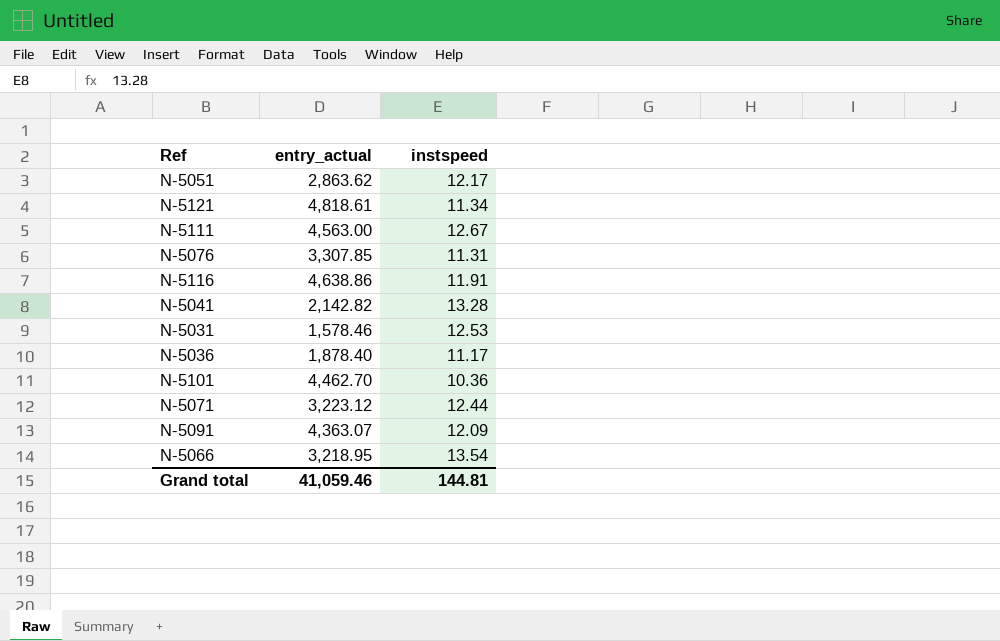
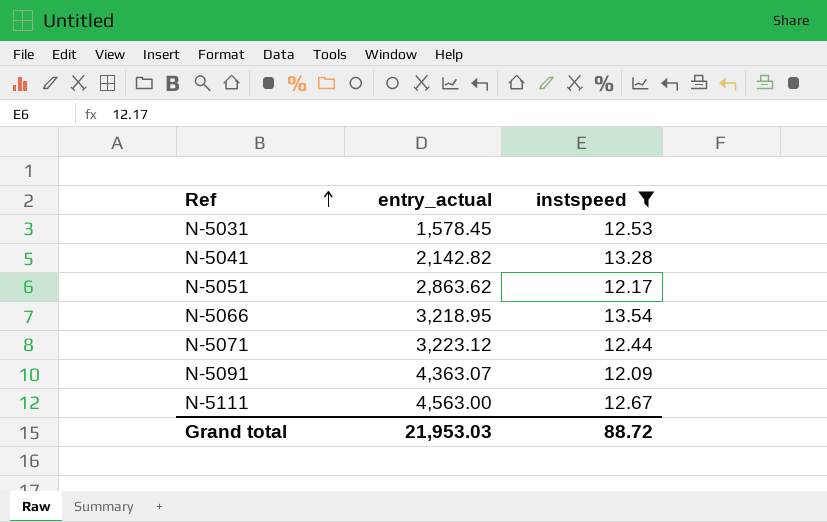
filter: none -> instspeed >= 12.09
row order: none -> Ref ascending
N-5031 | entry_actual: 1,578.46 -> 1,578.45
Grand total | entry_actual: 41,059.46 -> 21,953.03
Grand total | instspeed: 144.81 -> 88.72

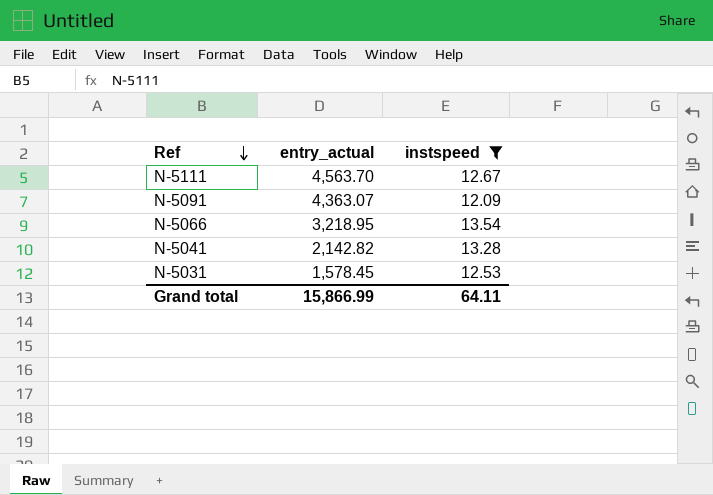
row order: Ref ascending -> Ref descending
row N-5051: 2,863.62 | 12.17 -> none
row N-5071: 3,223.12 | 12.44 -> none
N-5111 | entry_actual: 4,563.00 -> 4,563.70
Grand total | entry_actual: 21,953.03 -> 15,866.99
Grand total | instspeed: 88.72 -> 64.11

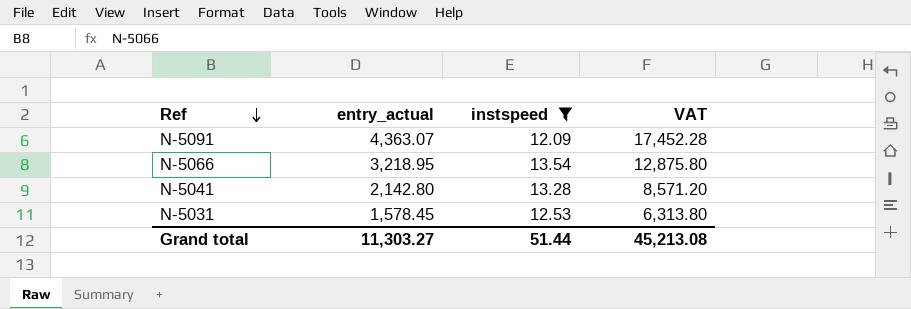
column VAT | formula: none -> [entry_actual] * 4
row N-5111: 4,563.70 | 12.67 -> none
N-5041 | entry_actual: 2,142.82 -> 2,142.80
Grand total | entry_actual: 15,866.99 -> 11,303.27
Grand total | instspeed: 64.11 -> 51.44

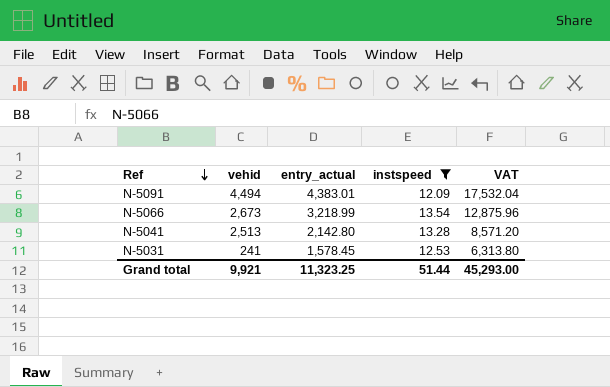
column vehid | position: none -> 2
N-5091 | entry_actual: 4,363.07 -> 4,383.01
N-5091 | VAT: 17,452.28 -> 17,532.04
N-5066 | entry_actual: 3,218.95 -> 3,218.99
N-5066 | VAT: 12,875.80 -> 12,875.96
Grand total | entry_actual: 11,303.27 -> 11,323.25
Grand total | VAT: 45,213.08 -> 45,293.00

